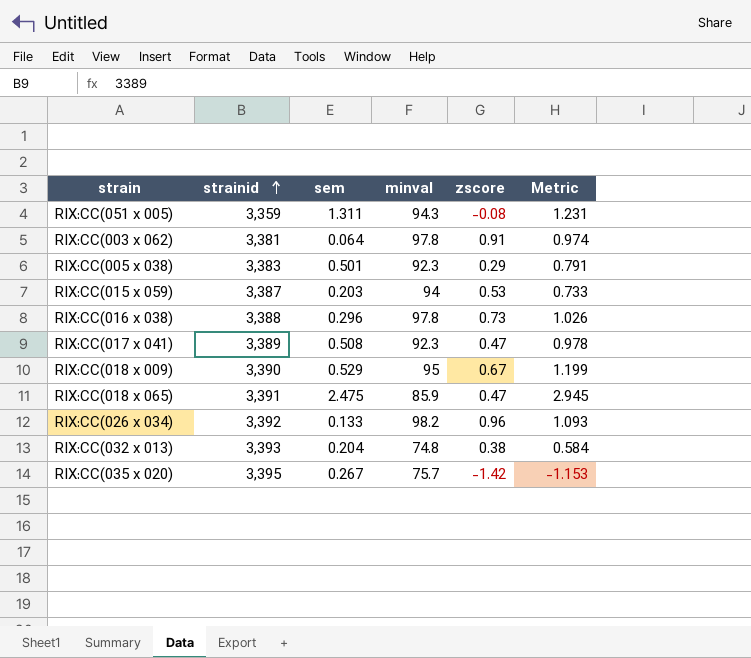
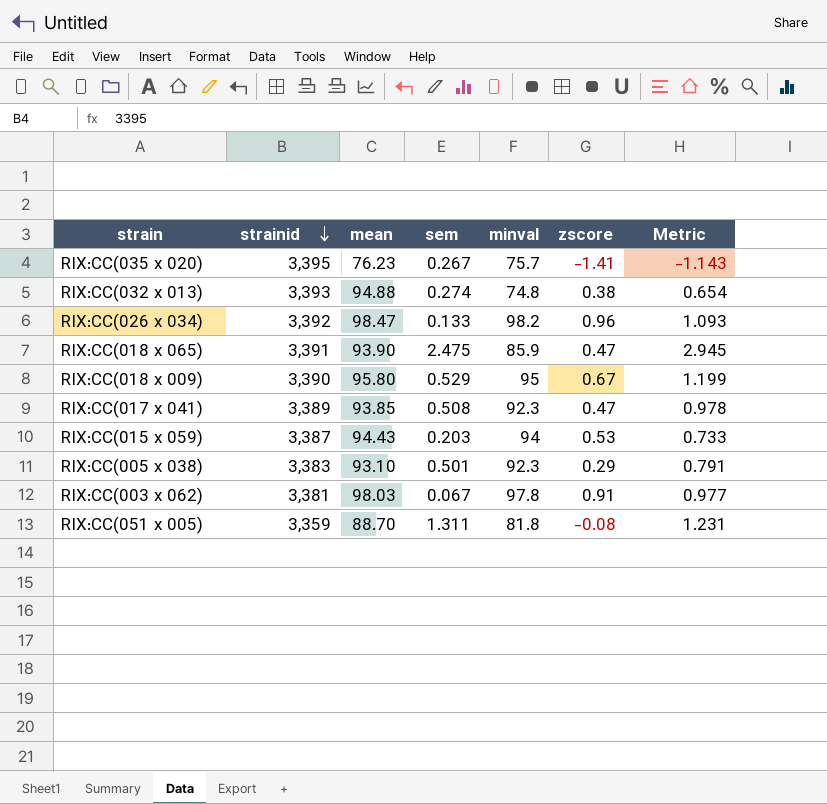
row order: strainid ascending -> strainid descending
column mean | position: none -> 3
row RIX:CC(016 x 038): 3,388 | 0.296 | 97.8 | 0.73 | 1.026 -> none
RIX:CC(035 x 020) | zscore: -1.42 -> -1.41
RIX:CC(035 x 020) | Metric: -1.153 -> -1.143
RIX:CC(032 x 013) | sem: 0.204 -> 0.274
RIX:CC(032 x 013) | Metric: 0.584 -> 0.654
RIX:CC(003 x 062) | sem: 0.064 -> 0.067
RIX:CC(003 x 062) | Metric: 0.974 -> 0.977
RIX:CC(051 x 005) | minval: 94.3 -> 81.8

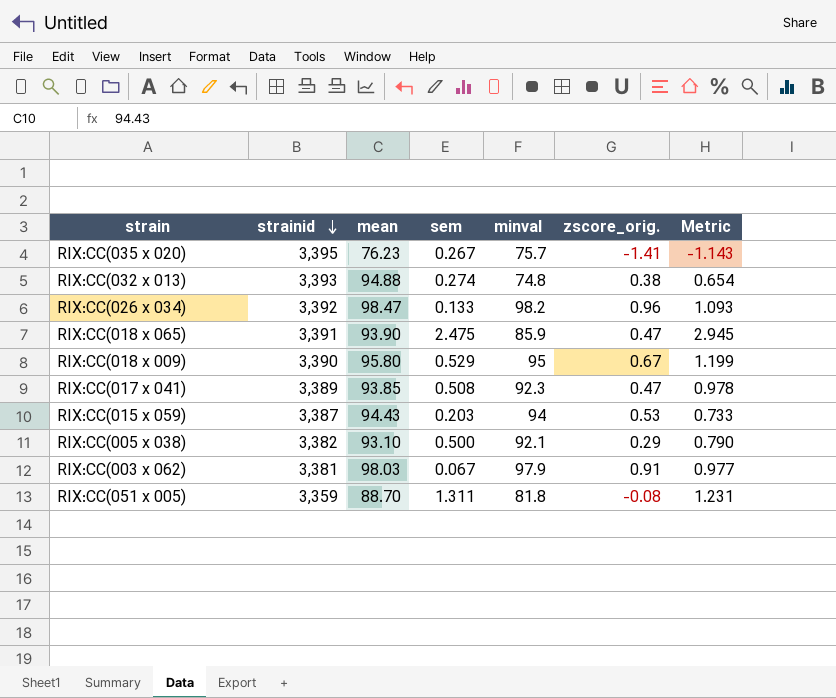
column name: zscore -> zscore_orig.
RIX:CC(005 x 038) | strainid: 3,383 -> 3,382
RIX:CC(005 x 038) | sem: 0.501 -> 0.500
RIX:CC(005 x 038) | minval: 92.3 -> 92.1
RIX:CC(005 x 038) | Metric: 0.791 -> 0.790
RIX:CC(003 x 062) | minval: 97.8 -> 97.9

